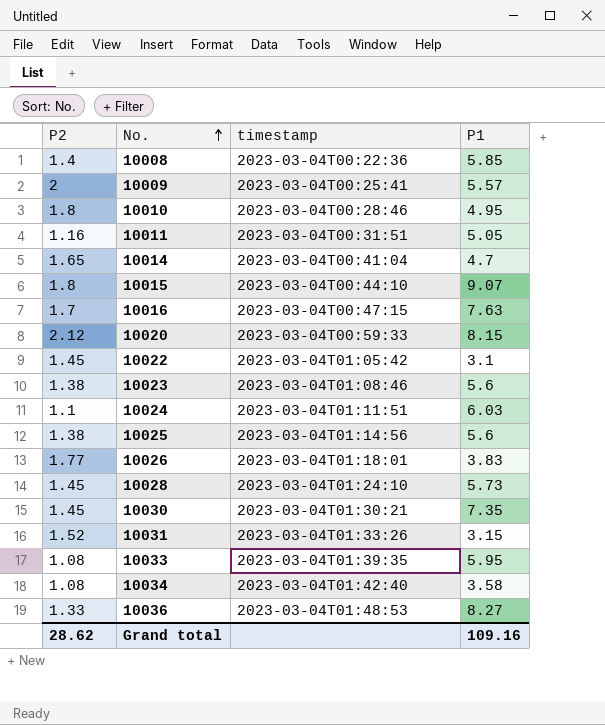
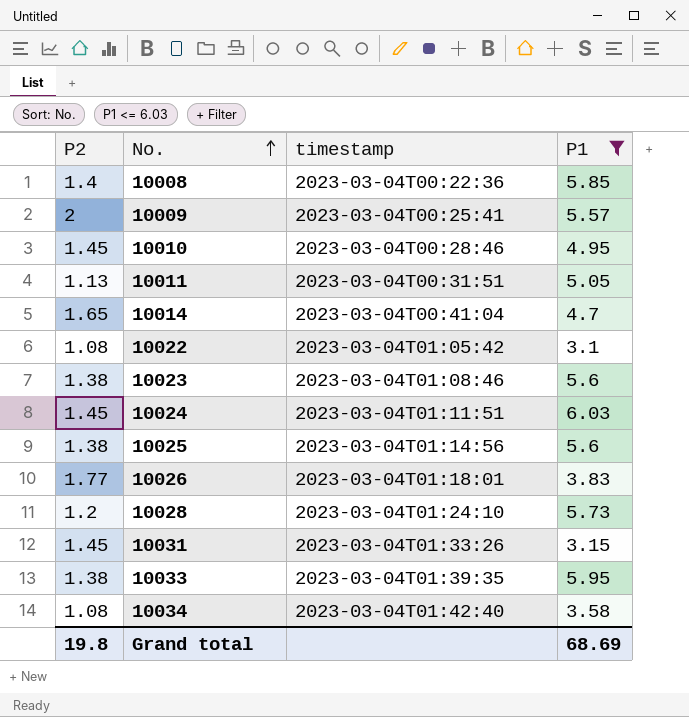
filter: none -> P1 <= 6.03
10010 | P2: 1.8 -> 1.45
10011 | P2: 1.16 -> 1.13
10022 | P2: 1.45 -> 1.08
10024 | P2: 1.1 -> 1.45
10028 | P2: 1.45 -> 1.2
10031 | P2: 1.52 -> 1.45
10033 | P2: 1.08 -> 1.38
Grand total | P2: 28.62 -> 19.8
Grand total | P1: 109.16 -> 68.69

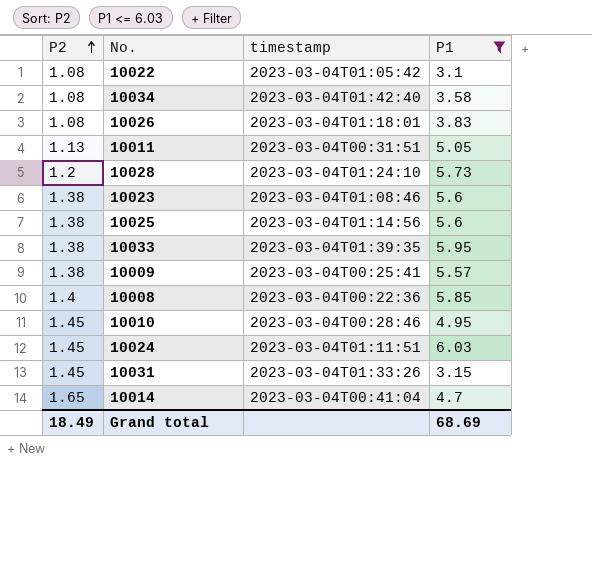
row order: No. ascending -> P2 ascending
10026 | P2: 1.77 -> 1.08
10009 | P2: 2 -> 1.38
Grand total | P2: 19.8 -> 18.49

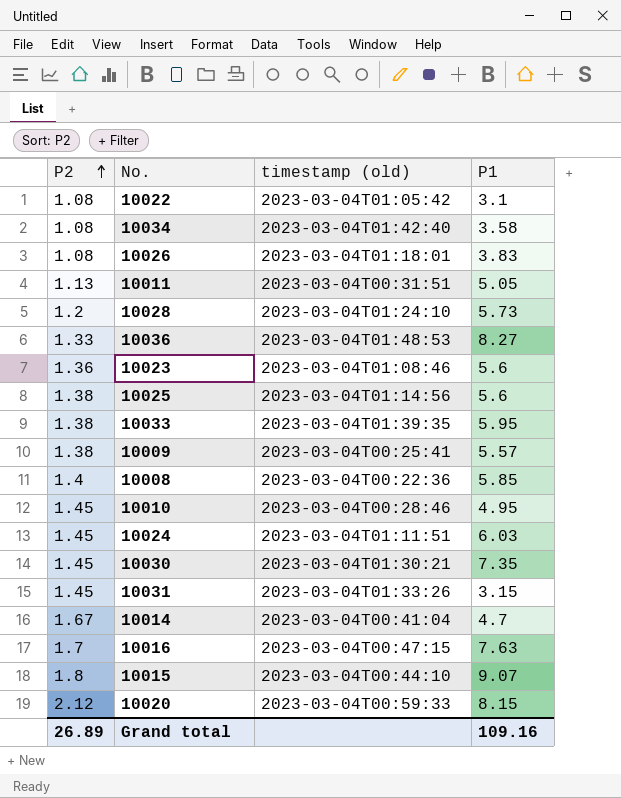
filter: P1 <= 6.03 -> none
column name: timestamp -> timestamp (old)
10023 | P2: 1.38 -> 1.36
10014 | P2: 1.65 -> 1.67
Grand total | P2: 18.49 -> 26.89
Grand total | P1: 68.69 -> 109.16

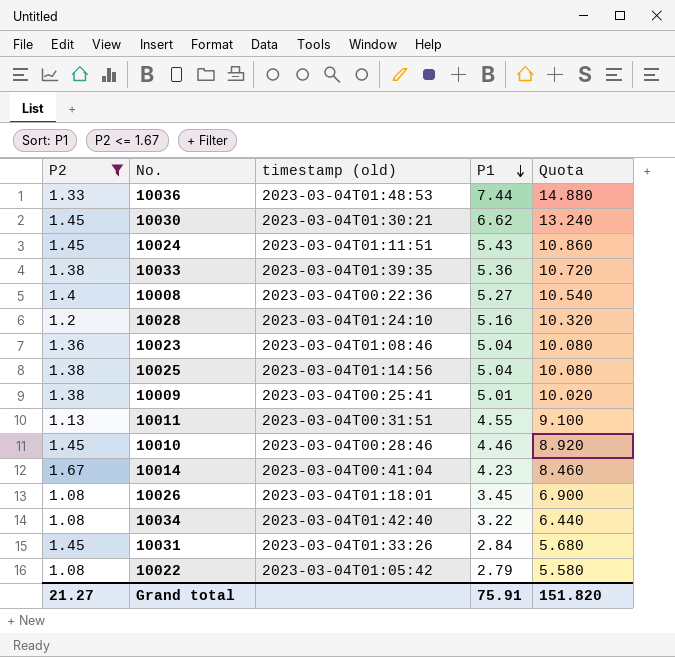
filter: none -> P2 <= 1.67
row order: P2 ascending -> P1 descending
column Quota | formula: none -> [P1] * 2
10036 | P1: 8.27 -> 7.44
10030 | P1: 7.35 -> 6.62
10024 | P1: 6.03 -> 5.43
10033 | P1: 5.95 -> 5.36
10008 | P1: 5.85 -> 5.27
10028 | P1: 5.73 -> 5.16
10023 | P1: 5.6 -> 5.04
10025 | P1: 5.6 -> 5.04
10009 | P1: 5.57 -> 5.01
10011 | P1: 5.05 -> 4.55
10010 | P1: 4.95 -> 4.46
10014 | P1: 4.7 -> 4.23
10026 | P1: 3.83 -> 3.45
10034 | P1: 3.58 -> 3.22
10031 | P1: 3.15 -> 2.84
10022 | P1: 3.1 -> 2.79
Grand total | P2: 26.89 -> 21.27
Grand total | P1: 109.16 -> 75.91

